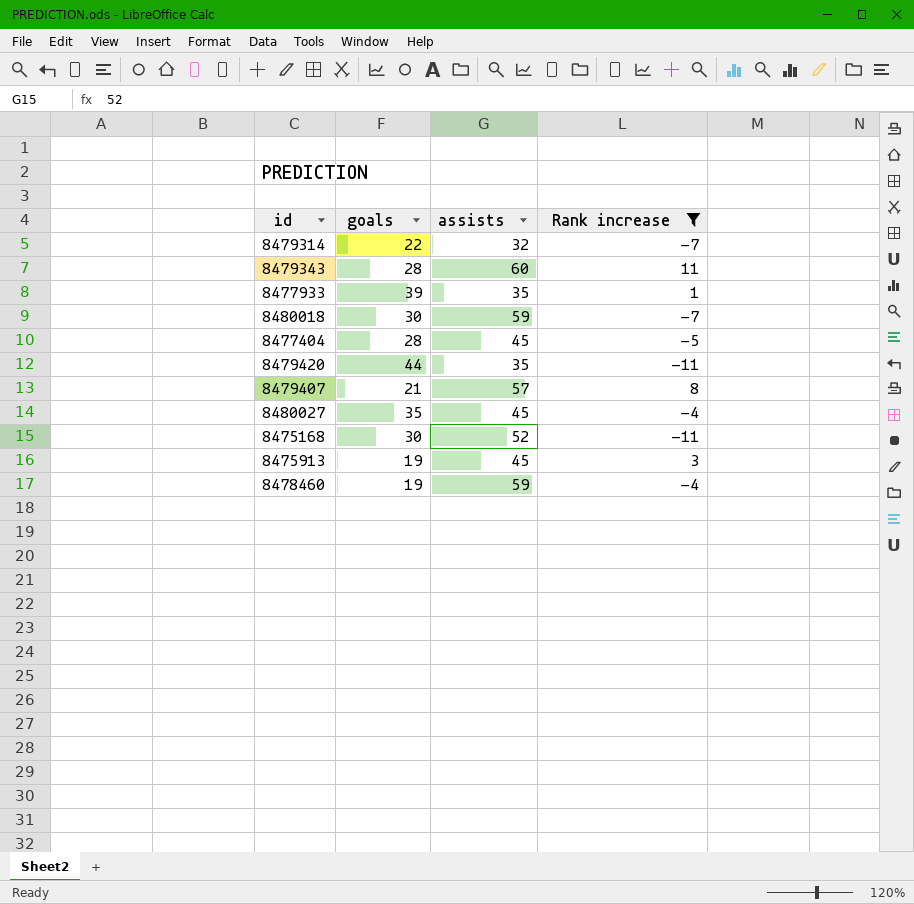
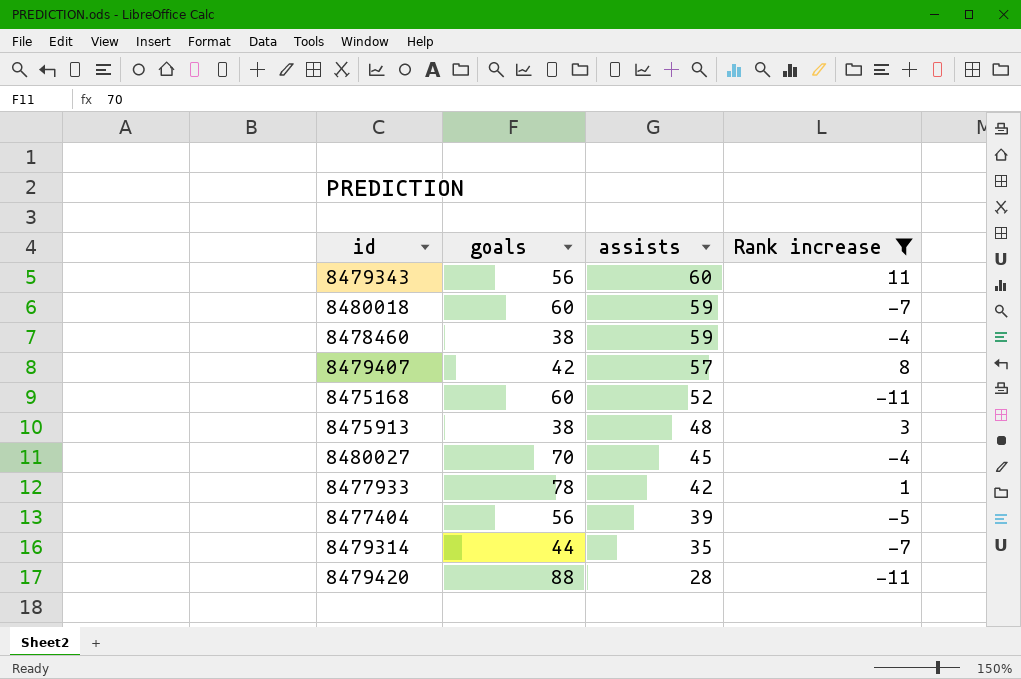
row order: none -> assists descending
8479343 | goals: 28 -> 56
8480018 | goals: 30 -> 60
8478460 | goals: 19 -> 38
8479407 | goals: 21 -> 42
8475168 | goals: 30 -> 60
8475913 | goals: 19 -> 38
8475913 | assists: 45 -> 48
8480027 | goals: 35 -> 70
8477933 | goals: 39 -> 78
8477933 | assists: 35 -> 42
8477404 | goals: 28 -> 56
8477404 | assists: 45 -> 39
8479314 | goals: 22 -> 44
8479314 | assists: 32 -> 35
8479420 | goals: 44 -> 88
8479420 | assists: 35 -> 28

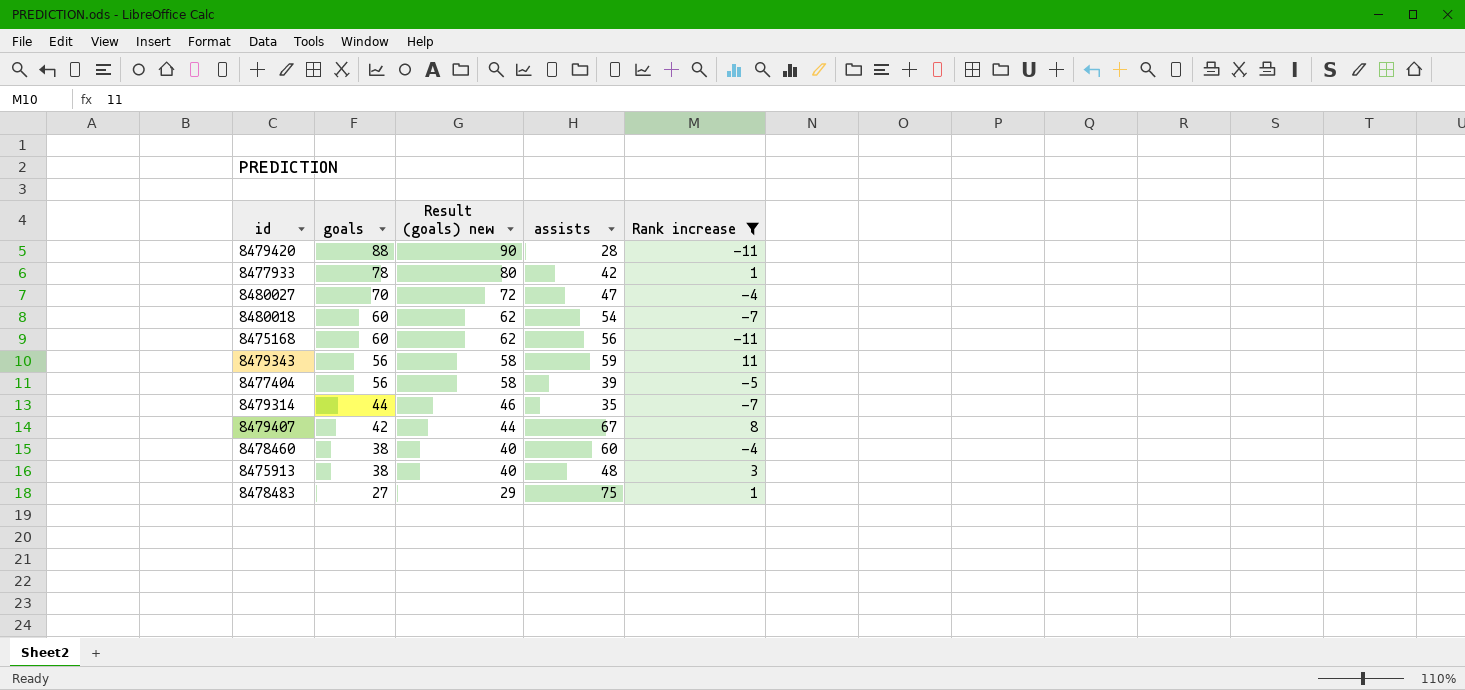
row order: assists descending -> goals descending
column Result (goals) new | formula: none -> [goals] + 2
8480027 | assists: 45 -> 47
8480018 | assists: 59 -> 54
8475168 | assists: 52 -> 56
8479343 | assists: 60 -> 59
8479407 | assists: 57 -> 67
8478460 | assists: 59 -> 60
row 8478483: none -> 27 | 29 | 75 | 1

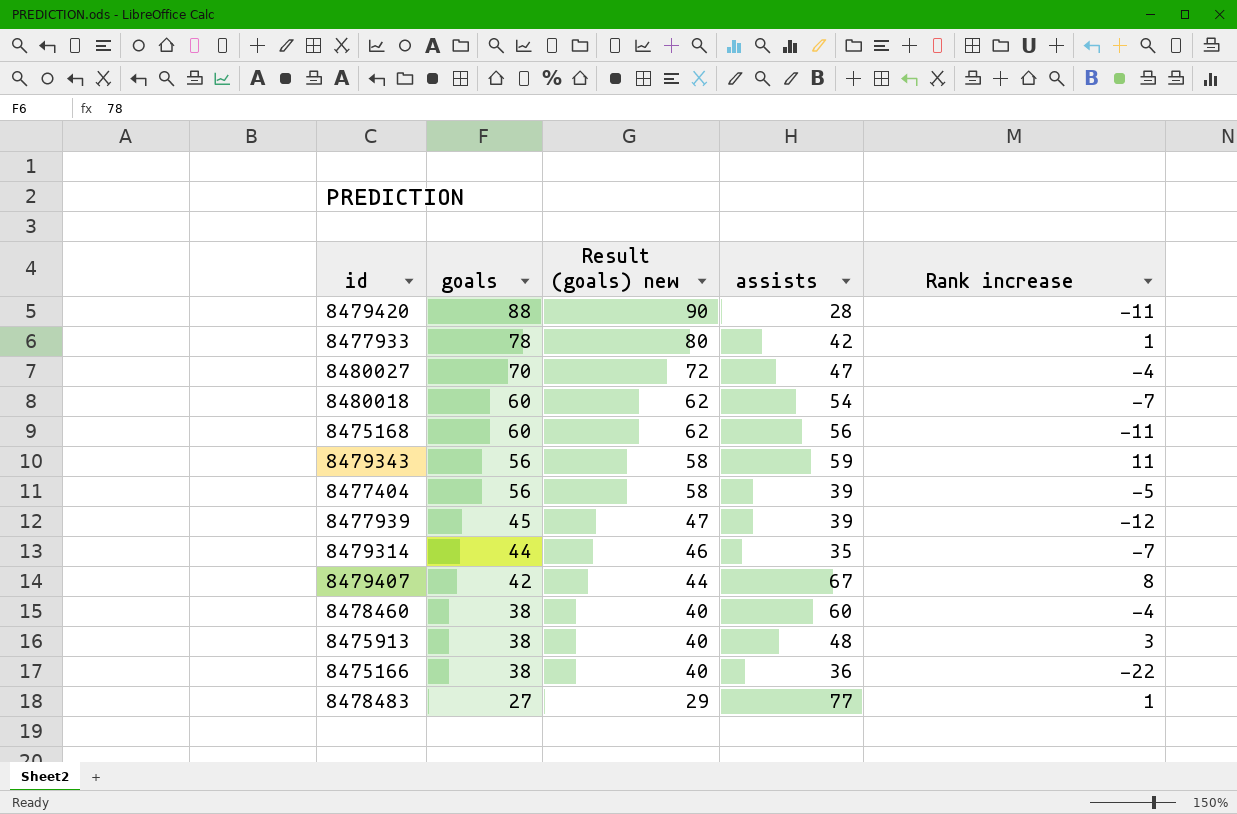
filter: Rank increase >= -11 -> none
8478483 | assists: 75 -> 77

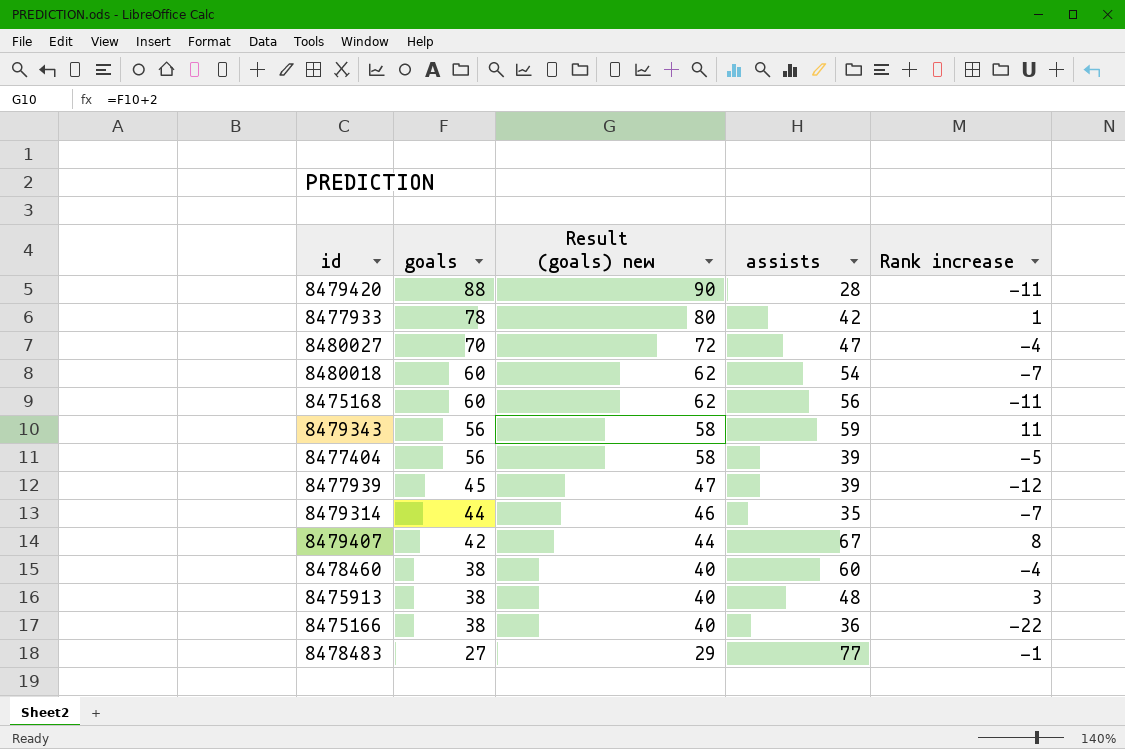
8478483 | Rank increase: 1 -> -1

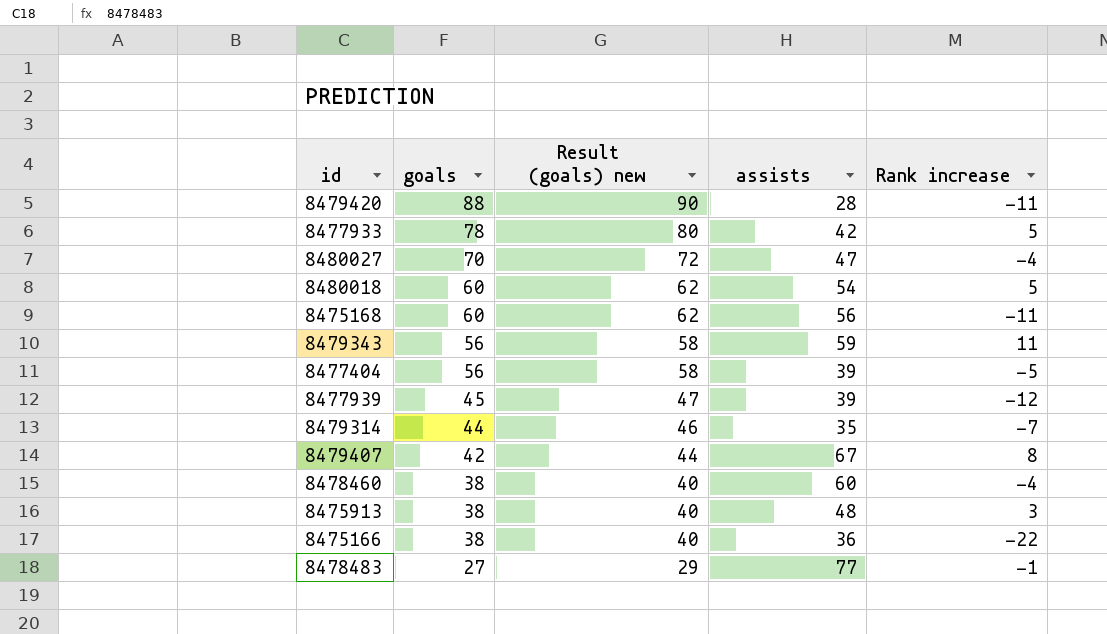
8477933 | Rank increase: 1 -> 5
8480018 | Rank increase: -7 -> 5

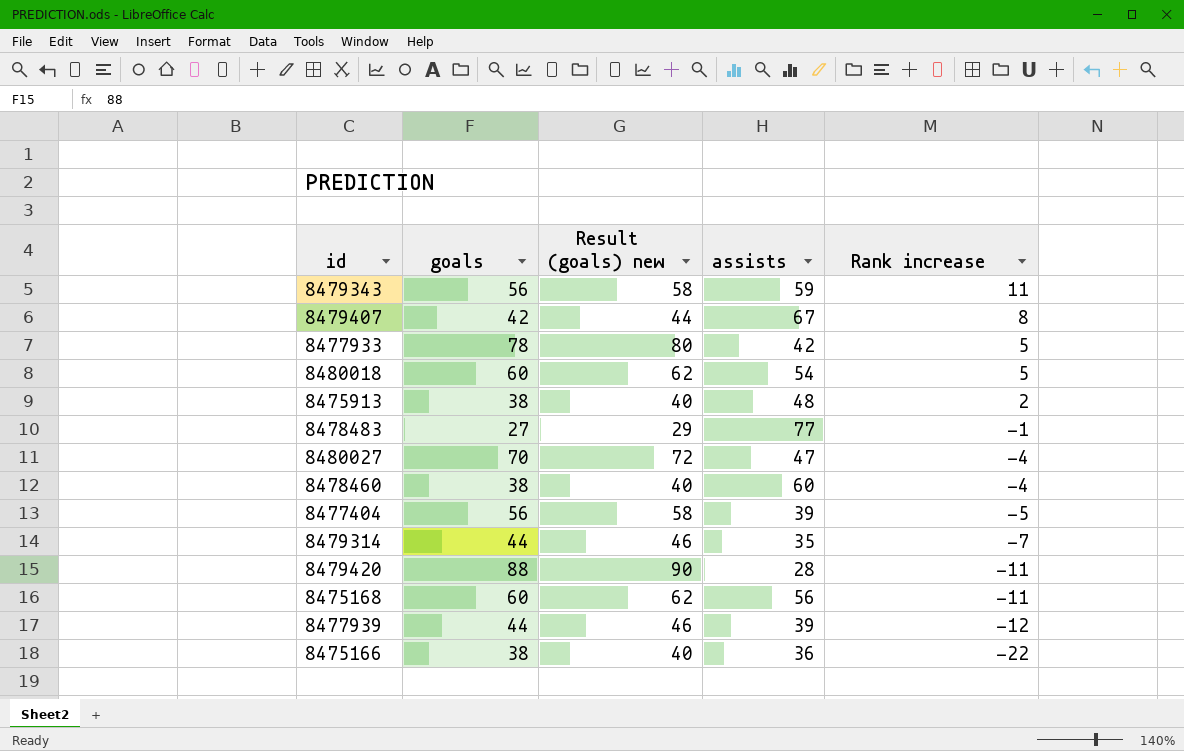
row order: goals descending -> Rank increase descending
8475913 | Rank increase: 3 -> 2
8477939 | goals: 45 -> 44
8477939 | Result (goals) new: 47 -> 46

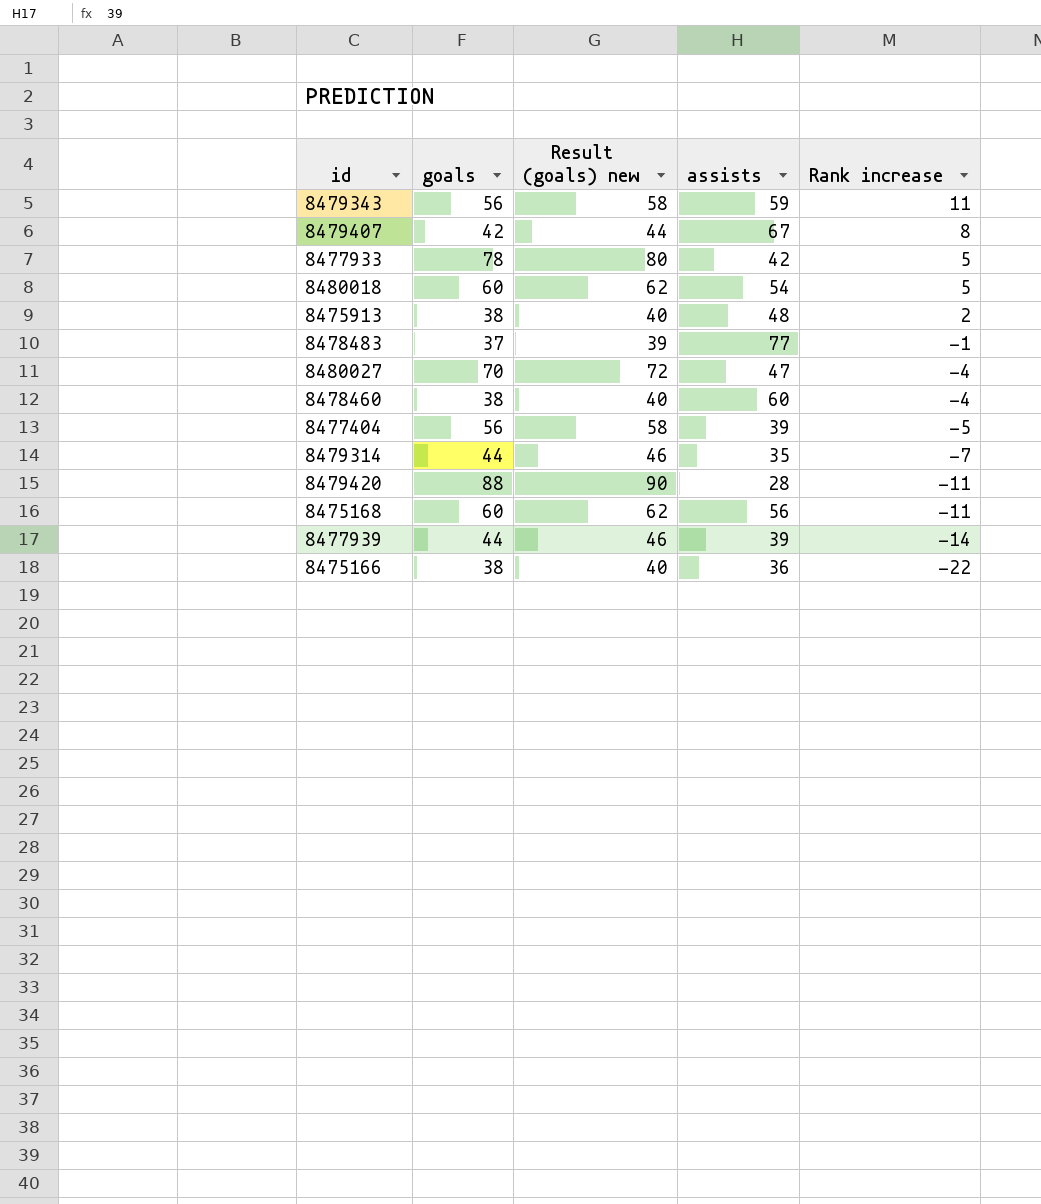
8478483 | goals: 27 -> 37
8478483 | Result (goals) new: 29 -> 39
8477939 | Rank increase: -12 -> -14

